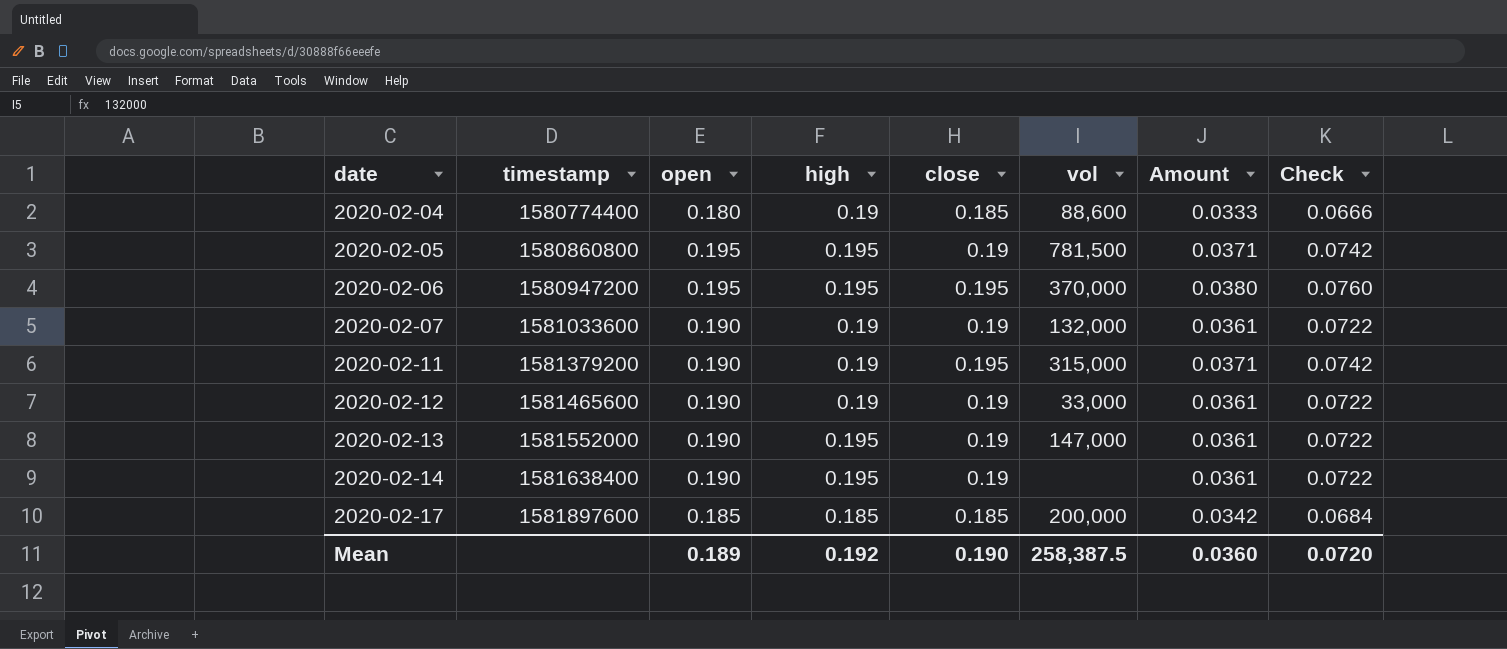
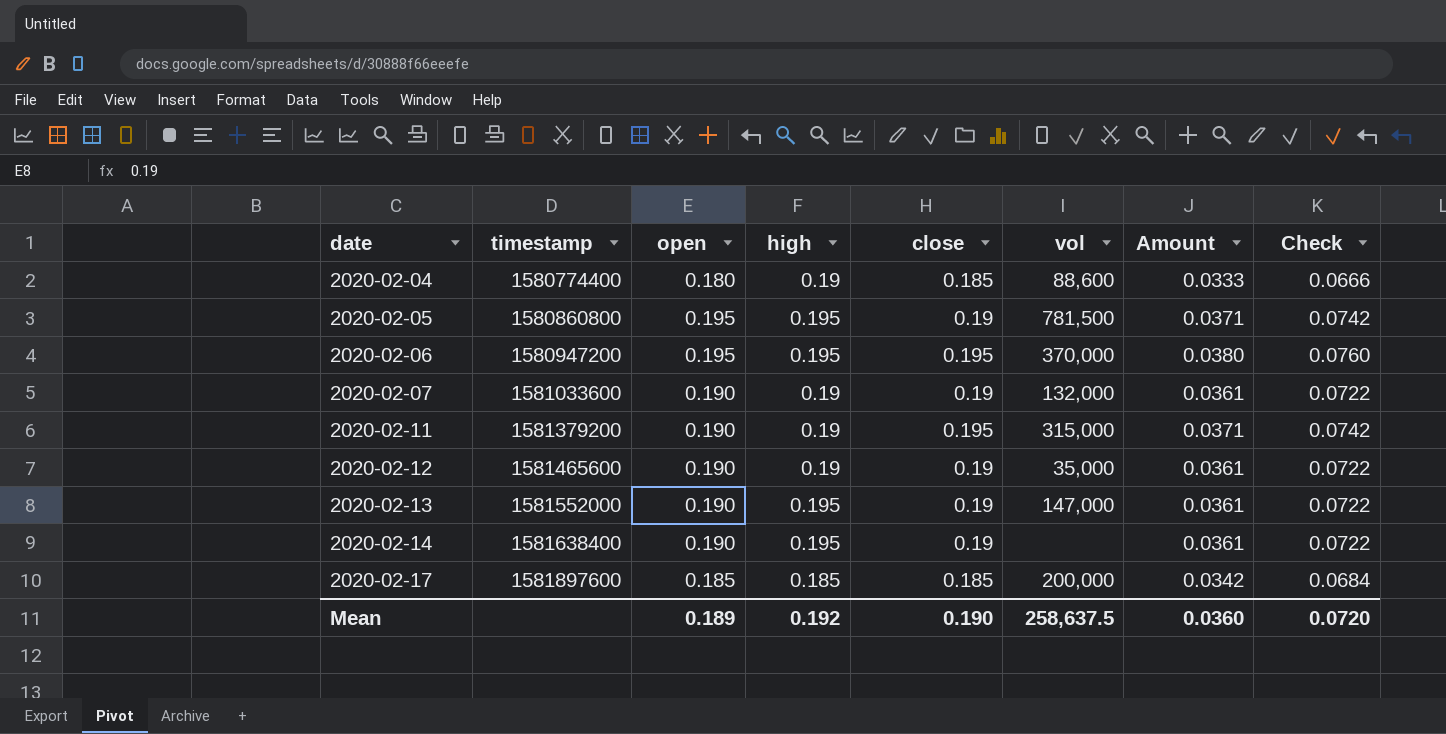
2020-02-12 | vol: 33,000 -> 35,000
Mean | vol: 258,387.5 -> 258,637.5

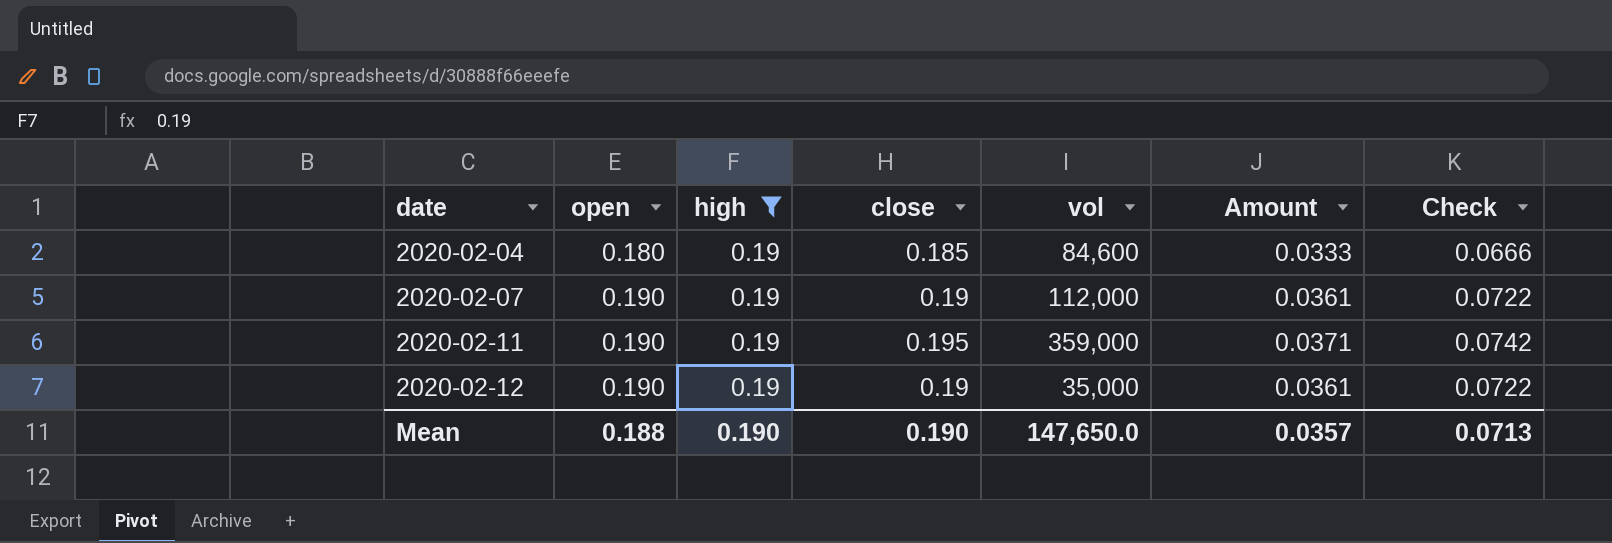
filter: none -> high = 0.19
column timestamp | position: 2 -> none
2020-02-04 | vol: 88,600 -> 84,600
2020-02-07 | vol: 132,000 -> 112,000
2020-02-11 | vol: 315,000 -> 359,000
Mean | open: 0.189 -> 0.188
Mean | high: 0.192 -> 0.190
Mean | vol: 258,637.5 -> 147,650.0
Mean | Amount: 0.0360 -> 0.0357
Mean | Check: 0.0720 -> 0.0713

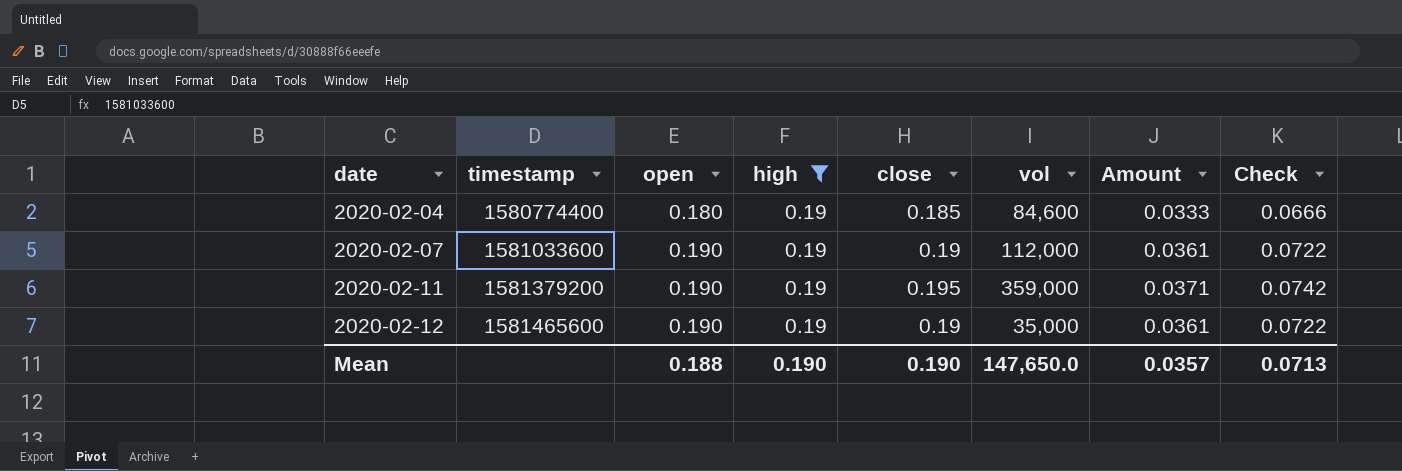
column timestamp | position: none -> 2

